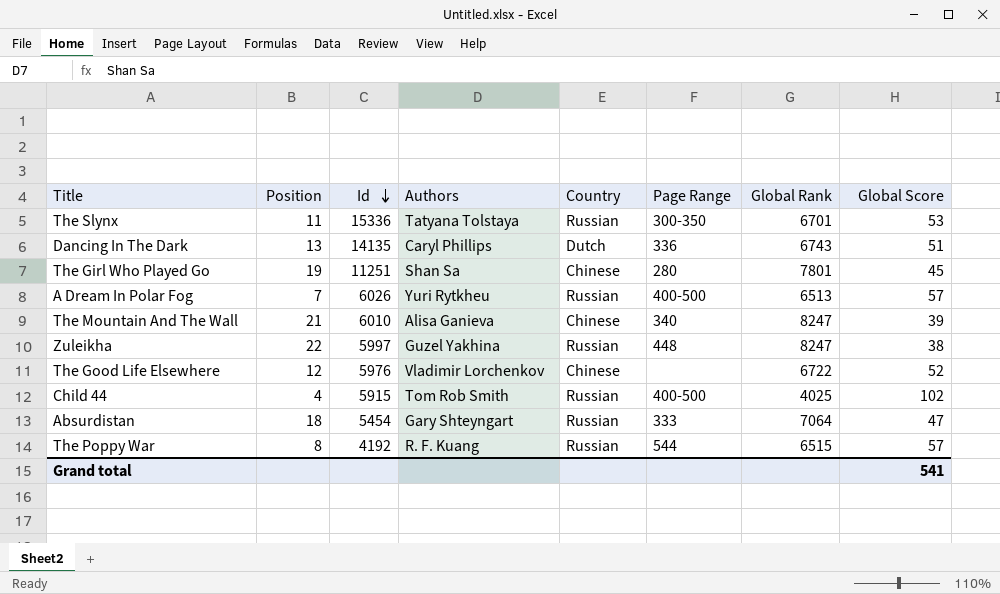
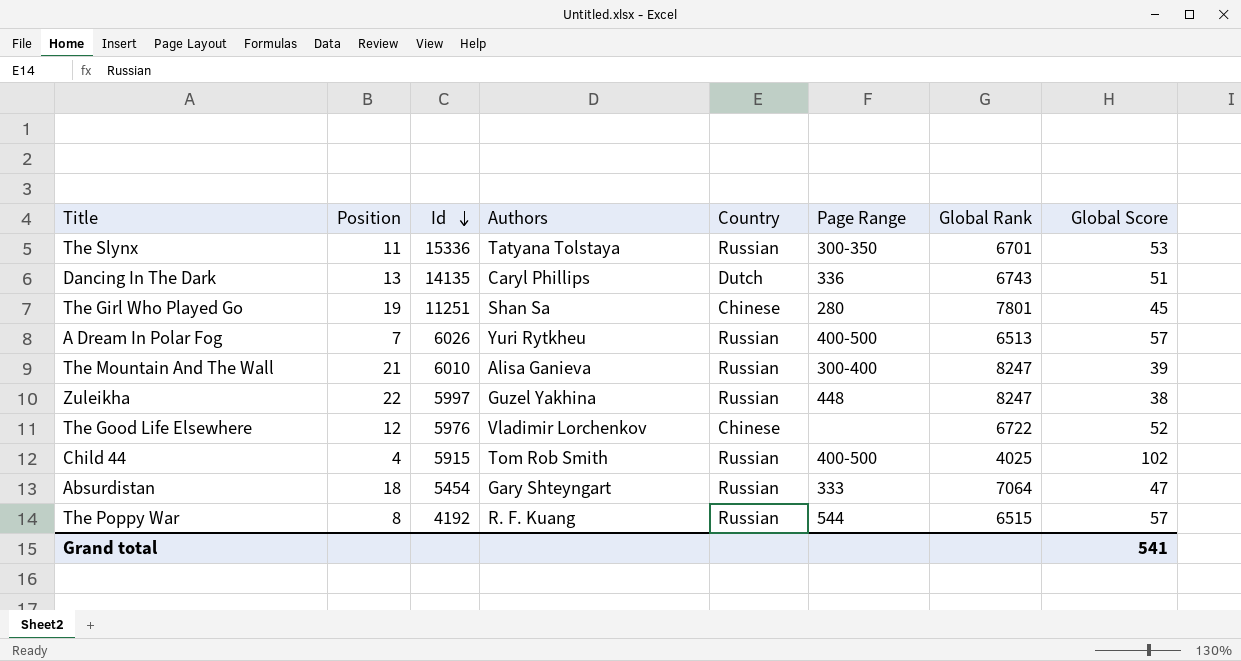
The Mountain And The Wall | Country: Chinese -> Russian
The Mountain And The Wall | Page Range: 340 -> 300-400

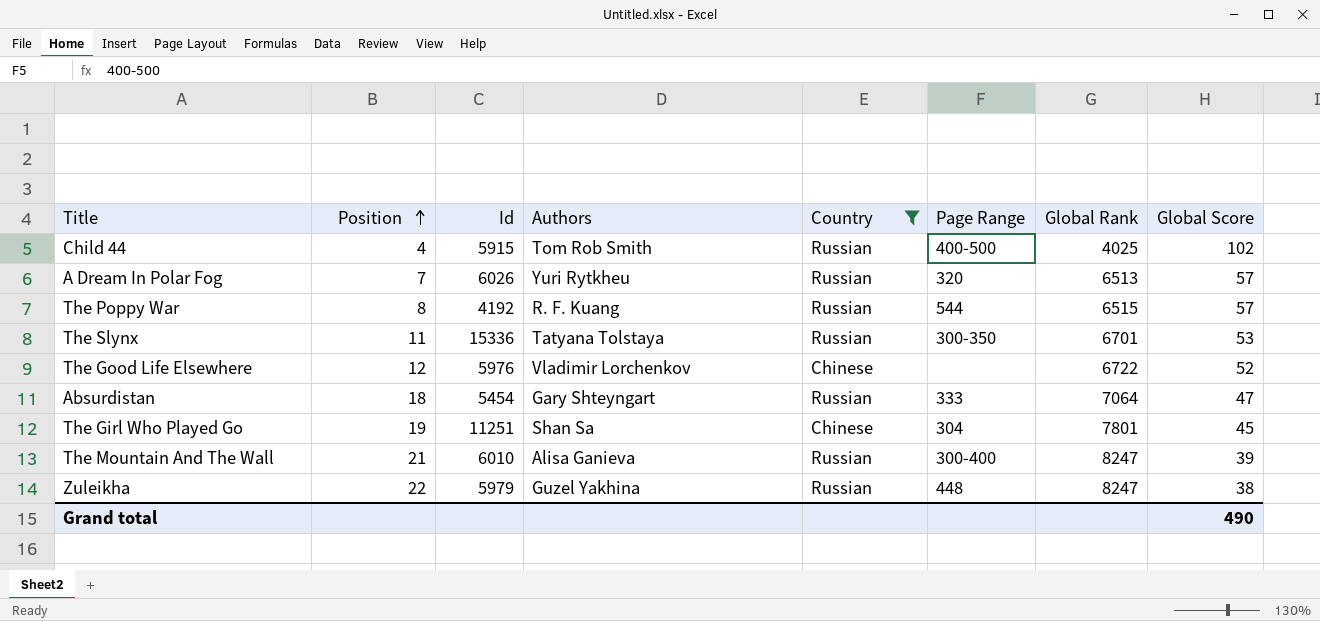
filter: none -> Country != Dutch
row order: Id descending -> Position ascending
A Dream In Polar Fog | Page Range: 400-500 -> 320
The Girl Who Played Go | Page Range: 280 -> 304
Zuleikha | Id: 5997 -> 5979
Grand total | Global Score: 541 -> 490

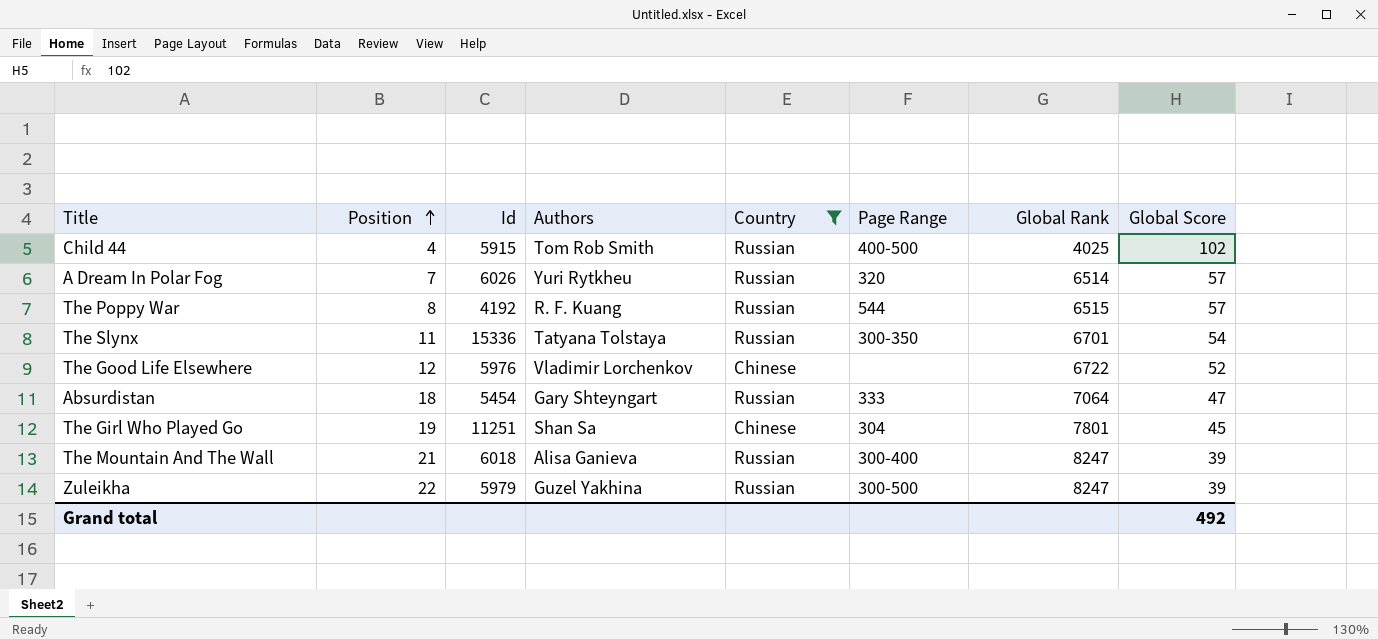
A Dream In Polar Fog | Global Rank: 6513 -> 6514
The Slynx | Global Score: 53 -> 54
The Mountain And The Wall | Id: 6010 -> 6018
Zuleikha | Page Range: 448 -> 300-500
Zuleikha | Global Score: 38 -> 39
Grand total | Global Score: 490 -> 492

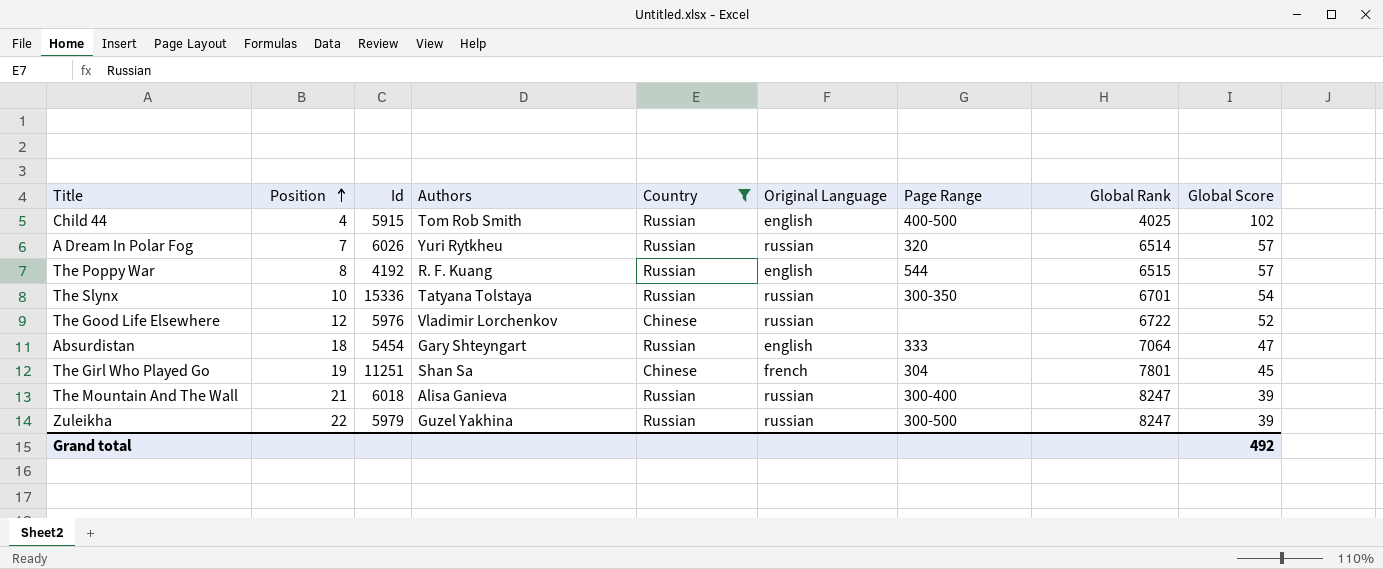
column Original Language | position: none -> 6
The Slynx | Position: 11 -> 10

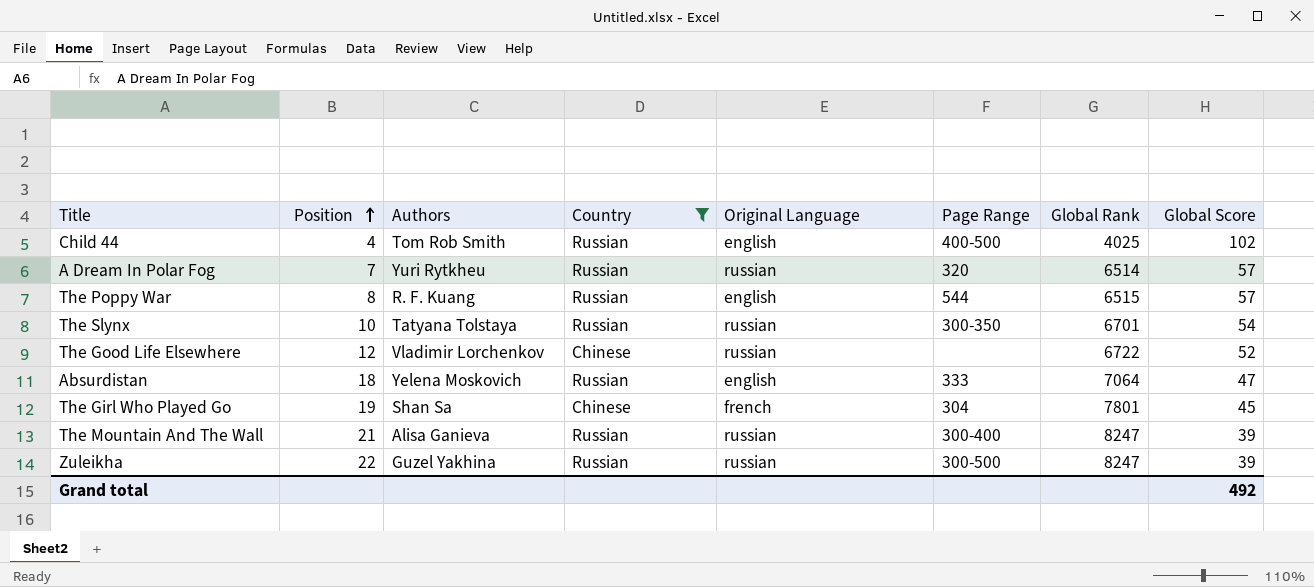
column Id | position: 3 -> none
Absurdistan | Authors: Gary Shteyngart -> Yelena Moskovich

